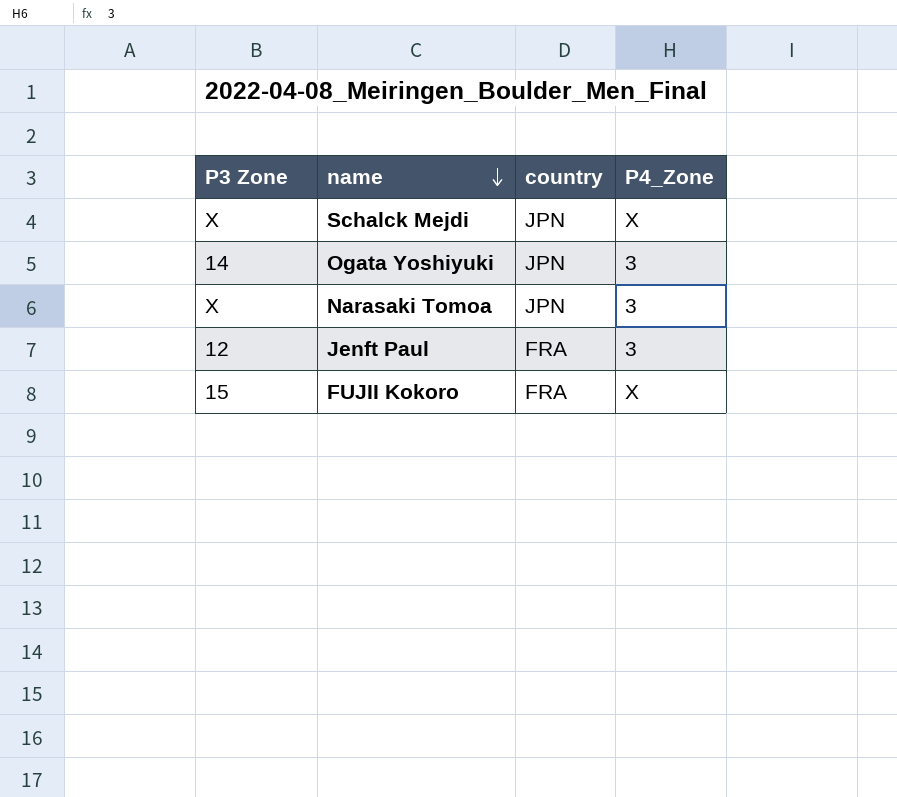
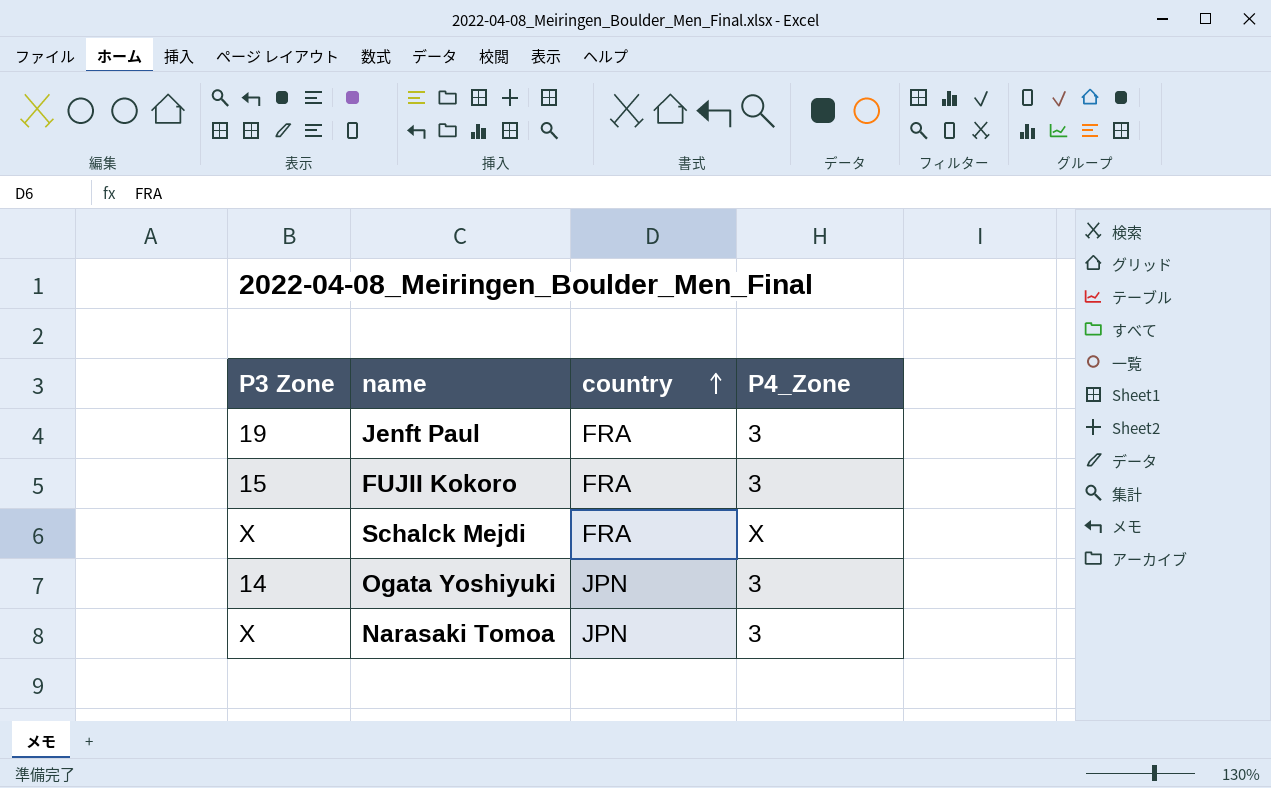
row order: name descending -> country ascending
Jenft Paul | P3 Zone: 12 -> 19
FUJII Kokoro | P4_Zone: X -> 3
Schalck Mejdi | country: JPN -> FRA

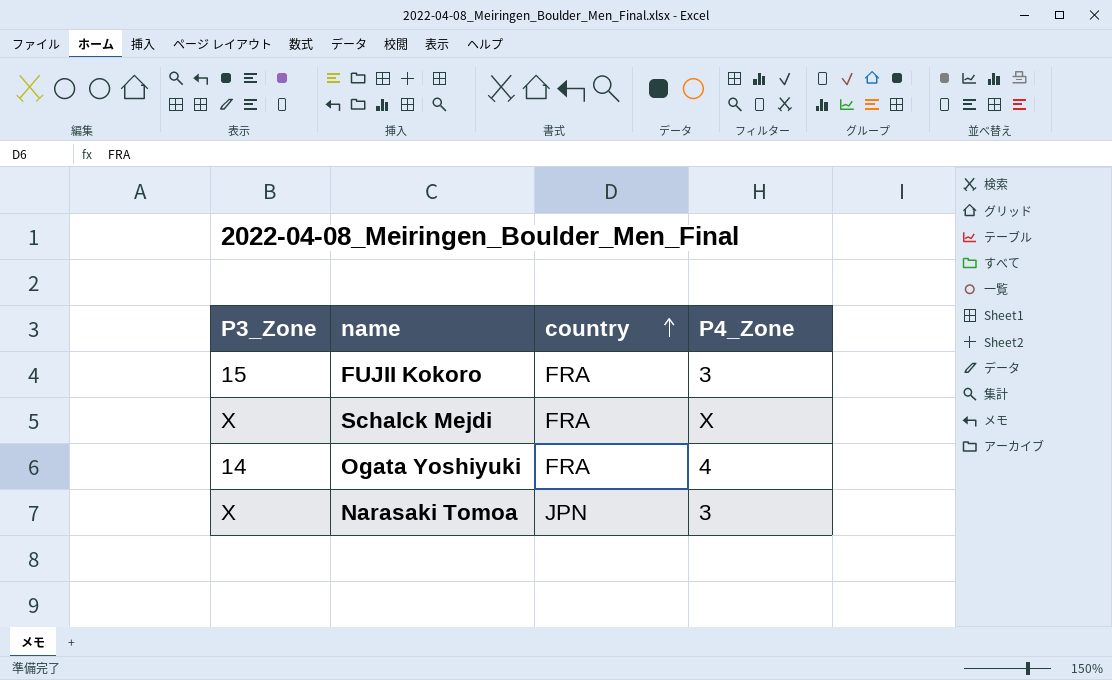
column name: P3 Zone -> P3_Zone
row Jenft Paul: 19 | FRA | 3 -> none
Ogata Yoshiyuki | country: JPN -> FRA
Ogata Yoshiyuki | P4_Zone: 3 -> 4

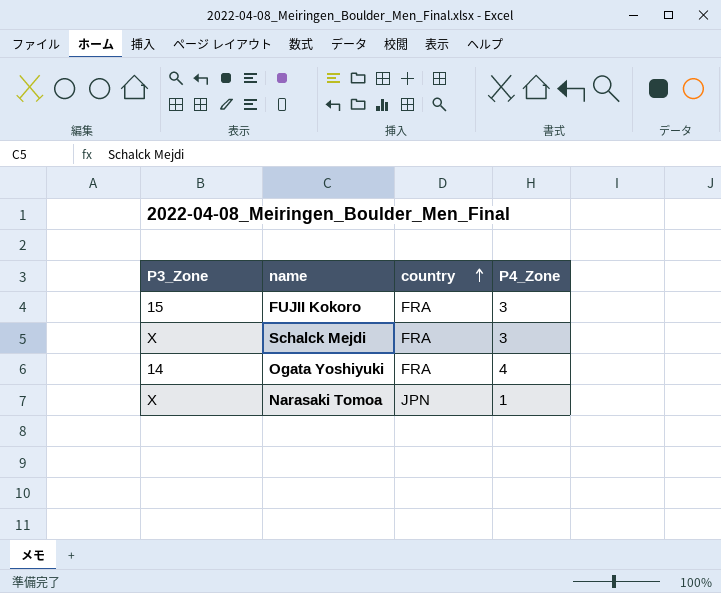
Schalck Mejdi | P4_Zone: X -> 3
Narasaki Tomoa | P4_Zone: 3 -> 1

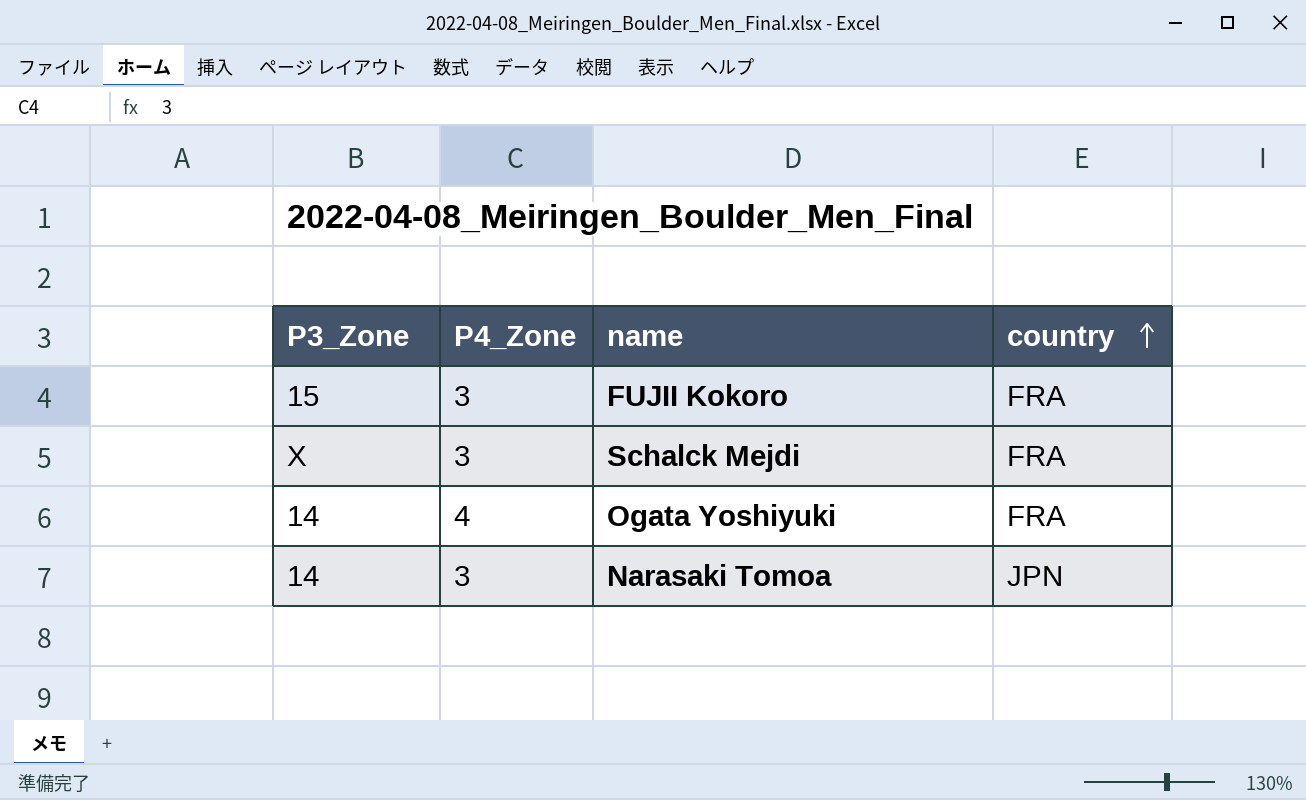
column P4_Zone | position: 4 -> 2
Narasaki Tomoa | P3_Zone: X -> 14
Narasaki Tomoa | P4_Zone: 1 -> 3

